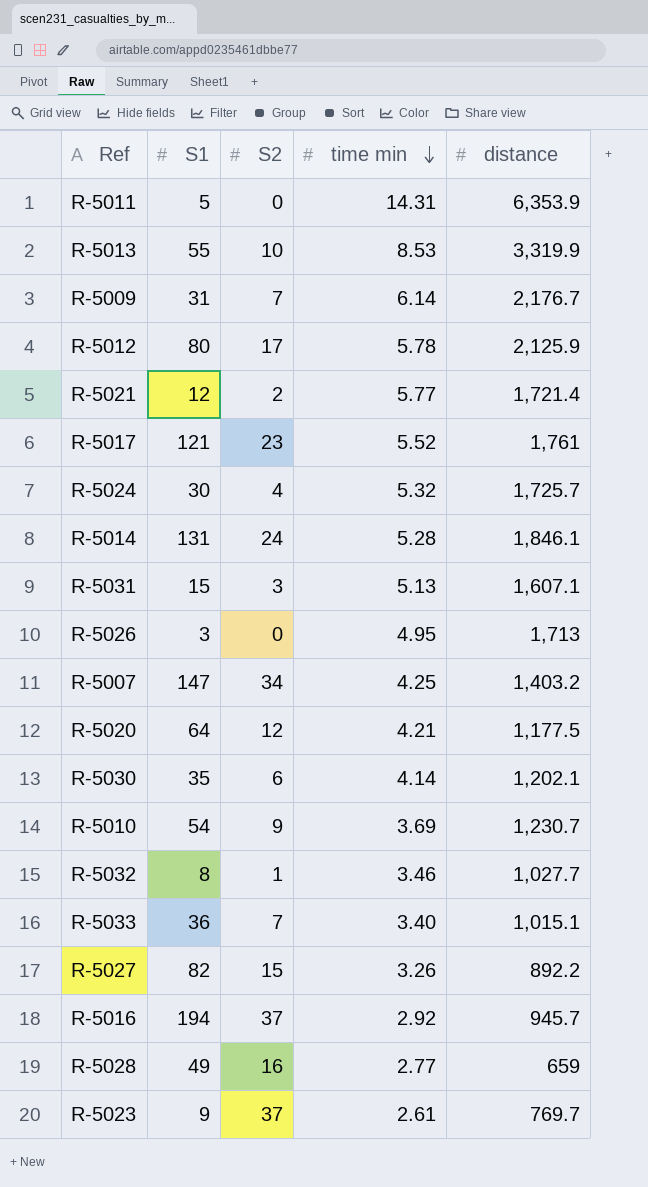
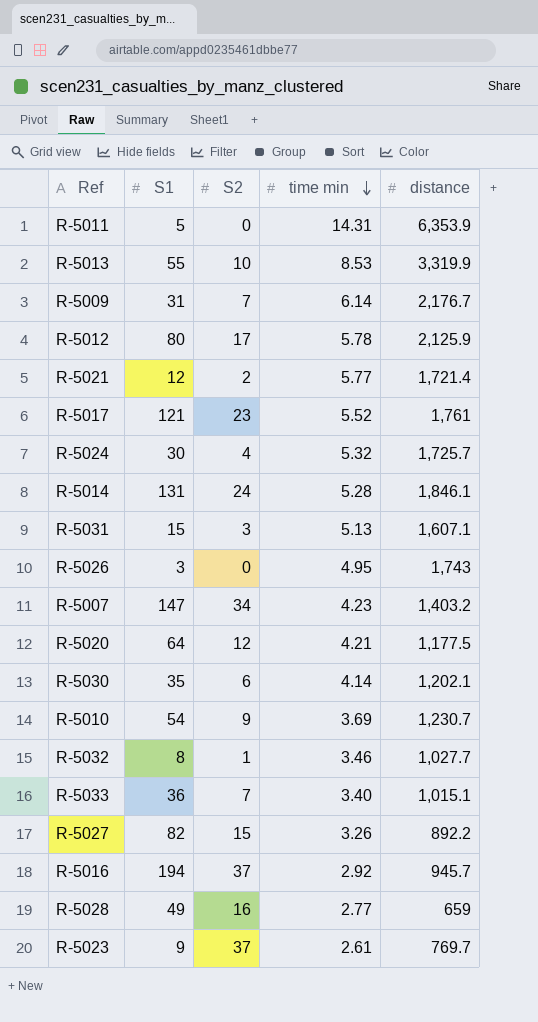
R-5026 | distance: 1,713 -> 1,743
R-5007 | time min: 4.25 -> 4.23

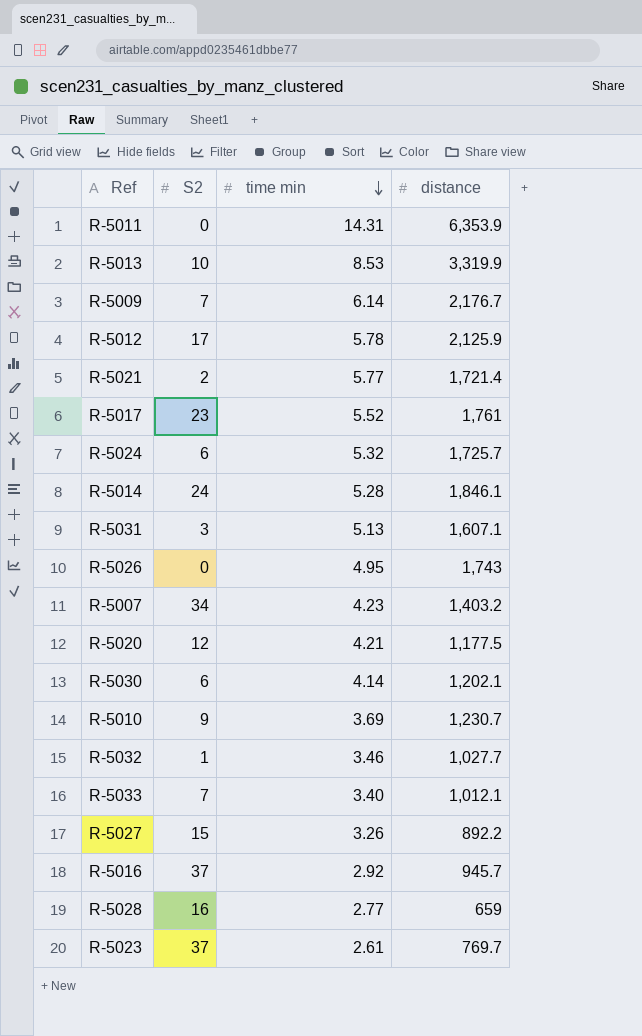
column S1 | position: 2 -> none
R-5024 | S2: 4 -> 6
R-5033 | distance: 1,015.1 -> 1,012.1

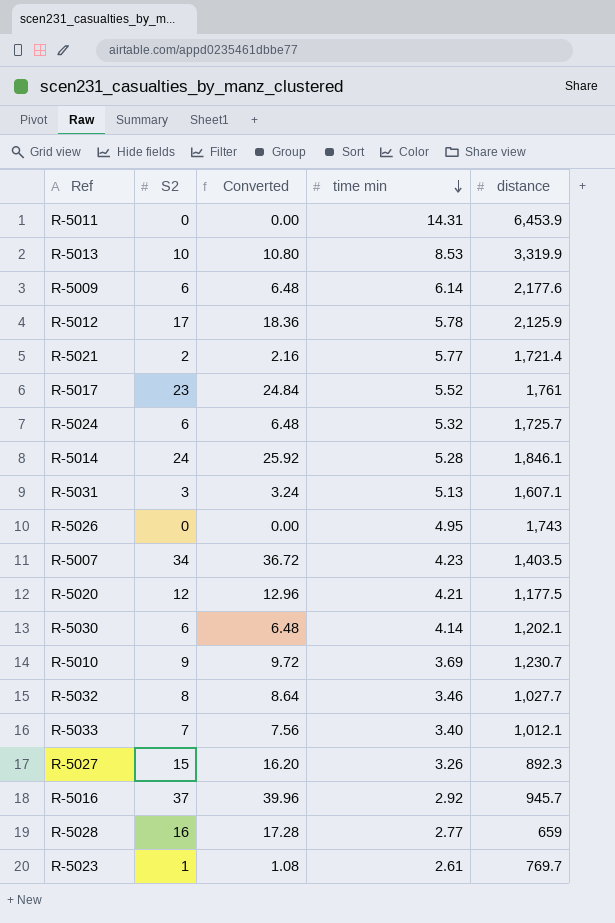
column Converted | formula: none -> [S2] * 1.08
R-5011 | distance: 6,353.9 -> 6,453.9
R-5009 | S2: 7 -> 6
R-5009 | distance: 2,176.7 -> 2,177.6
R-5007 | distance: 1,403.2 -> 1,403.5
R-5032 | S2: 1 -> 8
R-5027 | distance: 892.2 -> 892.3
R-5023 | S2: 37 -> 1

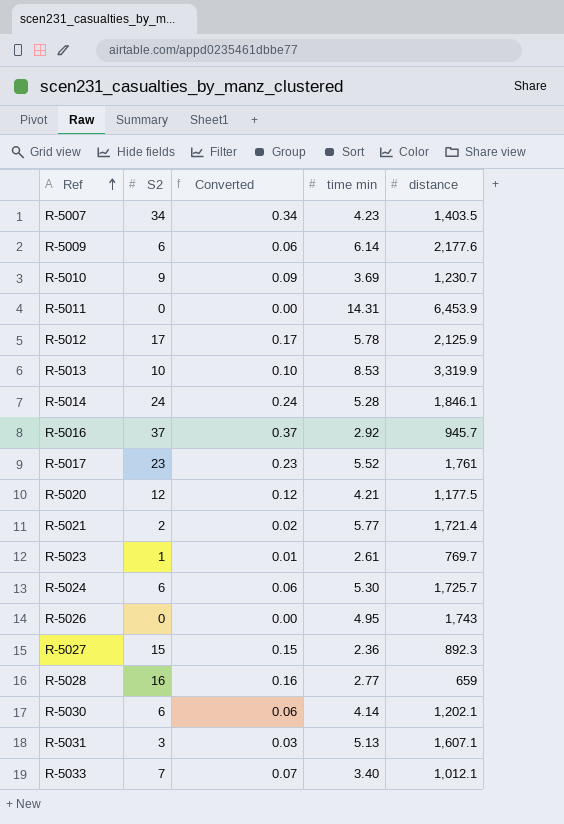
row order: time min descending -> Ref ascending
column Converted | formula: [S2] * 1.08 -> [S2] * 0.01
row R-5032: 8 | 8.64 | 3.46 | 1,027.7 -> none
R-5024 | time min: 5.32 -> 5.30
R-5027 | time min: 3.26 -> 2.36

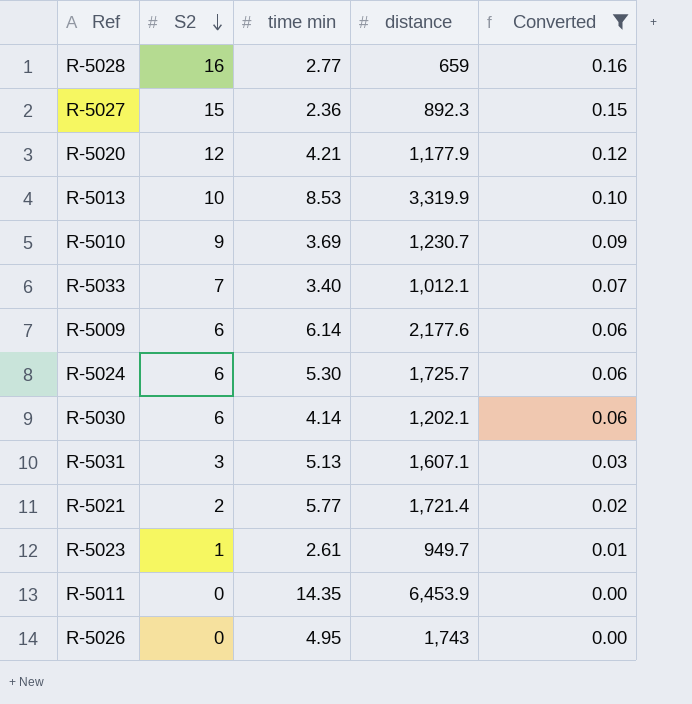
filter: none -> Converted <= 0.16
row order: Ref ascending -> S2 descending
column Converted | position: 3 -> 5
R-5020 | distance: 1,177.5 -> 1,177.9
R-5023 | distance: 769.7 -> 949.7
R-5011 | time min: 14.31 -> 14.35

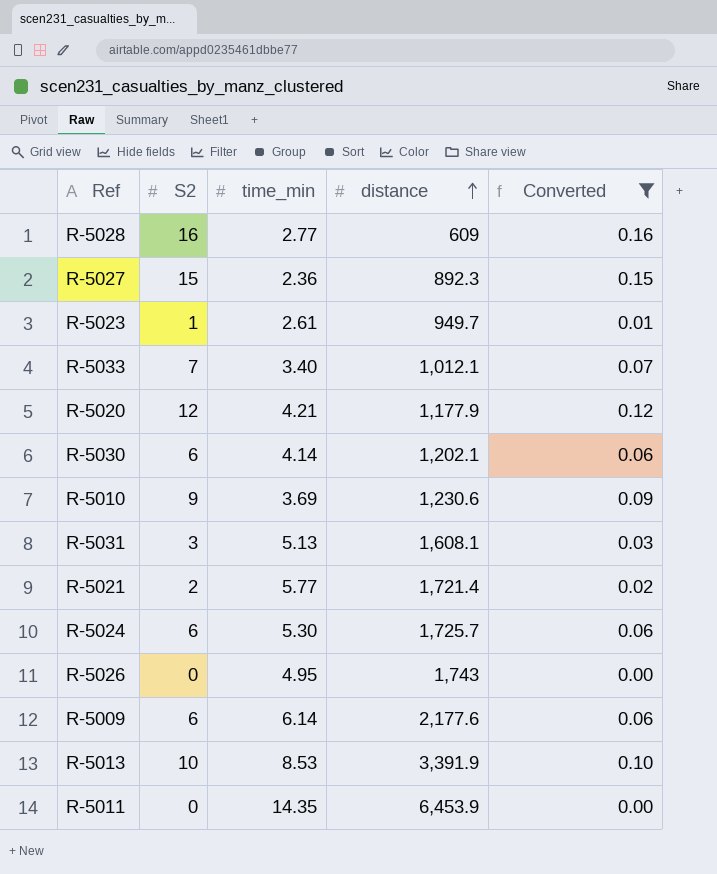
row order: S2 descending -> distance ascending
column name: time min -> time_min
R-5028 | distance: 659 -> 609
R-5010 | distance: 1,230.7 -> 1,230.6
R-5031 | distance: 1,607.1 -> 1,608.1
R-5013 | distance: 3,319.9 -> 3,391.9

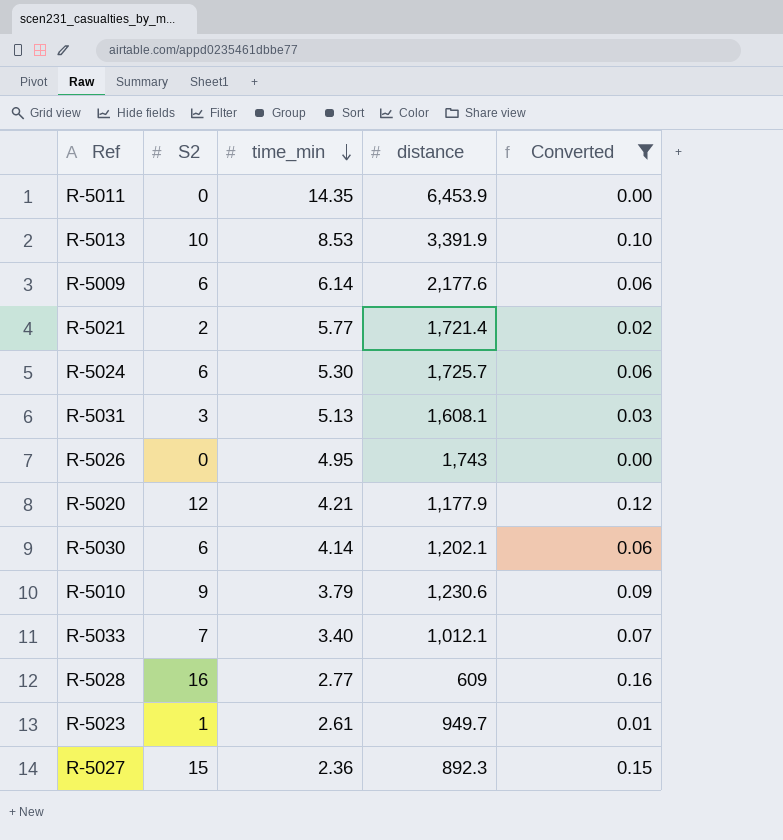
row order: distance ascending -> time_min descending
R-5010 | time_min: 3.69 -> 3.79

